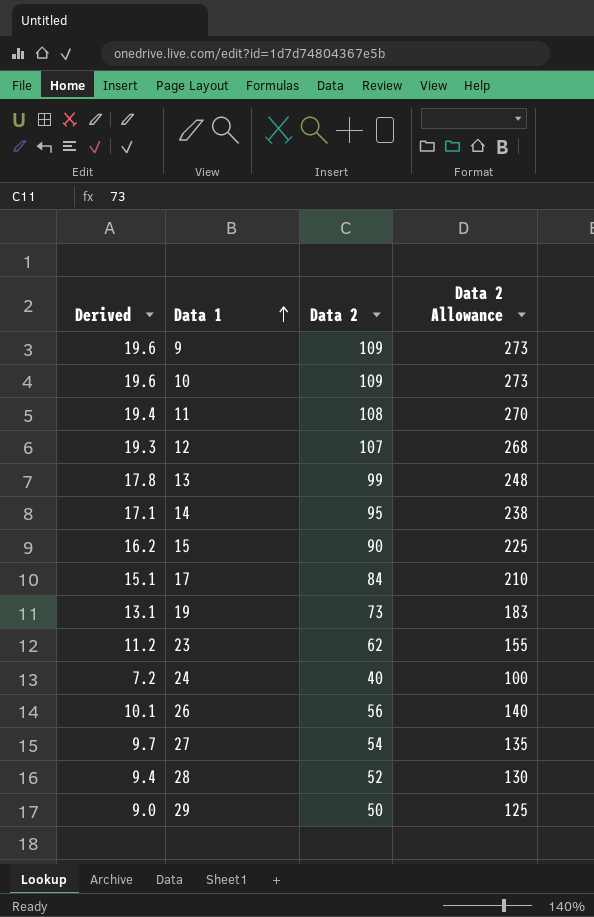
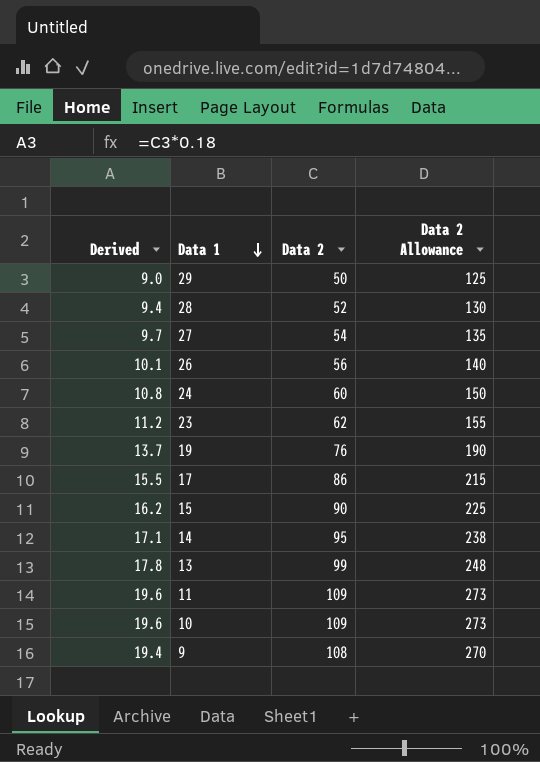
row order: Data 1 ascending -> Data 1 descending
row 12: 19.3 | 107 | 268 -> none
24 | Derived: 7.2 -> 10.8
24 | Data 2: 40 -> 60
24 | Data 2 Allowance: 100 -> 150
19 | Derived: 13.1 -> 13.7
19 | Data 2: 73 -> 76
19 | Data 2 Allowance: 183 -> 190
17 | Derived: 15.1 -> 15.5
17 | Data 2: 84 -> 86
17 | Data 2 Allowance: 210 -> 215
11 | Derived: 19.4 -> 19.6
11 | Data 2: 108 -> 109
11 | Data 2 Allowance: 270 -> 273
9 | Derived: 19.6 -> 19.4
9 | Data 2: 109 -> 108
9 | Data 2 Allowance: 273 -> 270

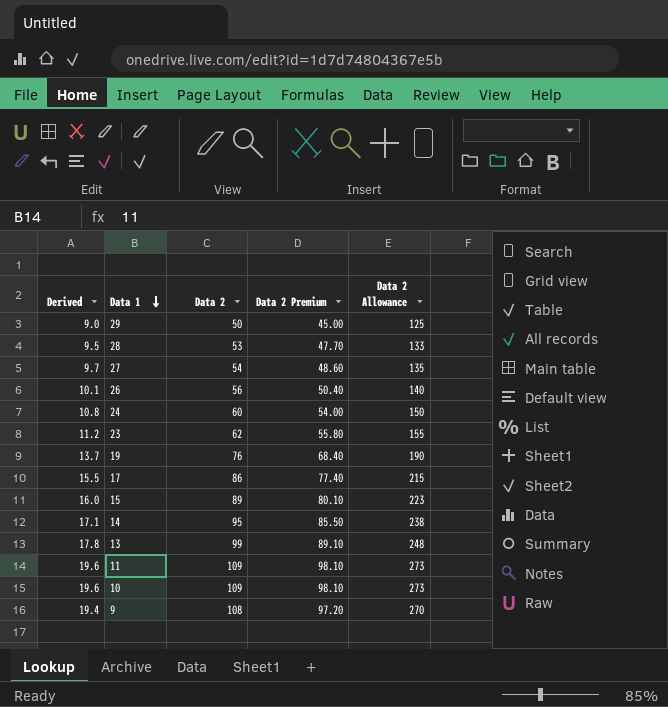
column Data 2 Premium | formula: none -> [Data 2] * 0.9
28 | Derived: 9.4 -> 9.5
28 | Data 2: 52 -> 53
28 | Data 2 Allowance: 130 -> 133
15 | Derived: 16.2 -> 16.0
15 | Data 2: 90 -> 89
15 | Data 2 Allowance: 225 -> 223

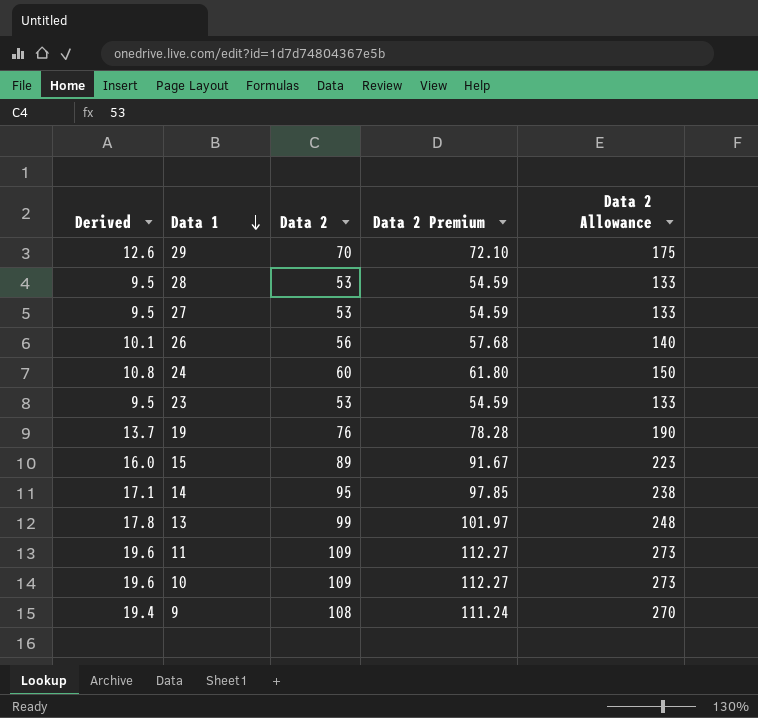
column Data 2 Premium | formula: [Data 2] * 0.9 -> [Data 2] * 1.03
row 17: 15.5 | 86 | 77.40 | 215 -> none
29 | Derived: 9.0 -> 12.6
29 | Data 2: 50 -> 70
29 | Data 2 Allowance: 125 -> 175
27 | Derived: 9.7 -> 9.5
27 | Data 2: 54 -> 53
27 | Data 2 Allowance: 135 -> 133
23 | Derived: 11.2 -> 9.5
23 | Data 2: 62 -> 53
23 | Data 2 Allowance: 155 -> 133

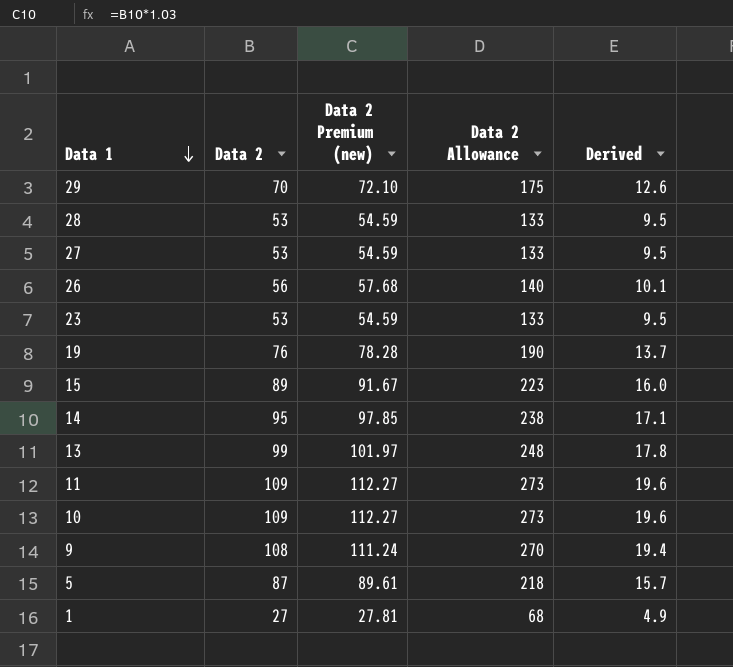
column name: Data 2 Premium -> Data 2 Premium (new)
column Derived | position: 1 -> 5
row 24: 10.8 | 60 | 61.80 | 150 -> none
row 5: none -> 87 | 89.61 | 218 | 15.7
row 1: none -> 27 | 27.81 | 68 | 4.9

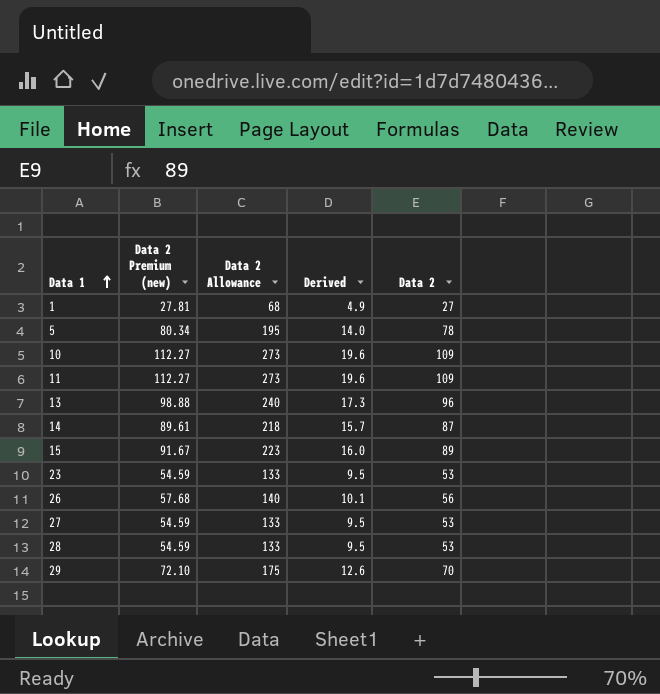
row order: Data 1 descending -> Data 1 ascending
column Data 2 | position: 2 -> 5
row 19: 76 | 78.28 | 190 | 13.7 -> none
row 9: 108 | 111.24 | 270 | 19.4 -> none
5 | Data 2 Premium (new): 89.61 -> 80.34
5 | Data 2 Allowance: 218 -> 195
5 | Derived: 15.7 -> 14.0
5 | Data 2: 87 -> 78
13 | Data 2 Premium (new): 101.97 -> 98.88
13 | Data 2 Allowance: 248 -> 240
13 | Derived: 17.8 -> 17.3
13 | Data 2: 99 -> 96
14 | Data 2 Premium (new): 97.85 -> 89.61
14 | Data 2 Allowance: 238 -> 218
14 | Derived: 17.1 -> 15.7
14 | Data 2: 95 -> 87

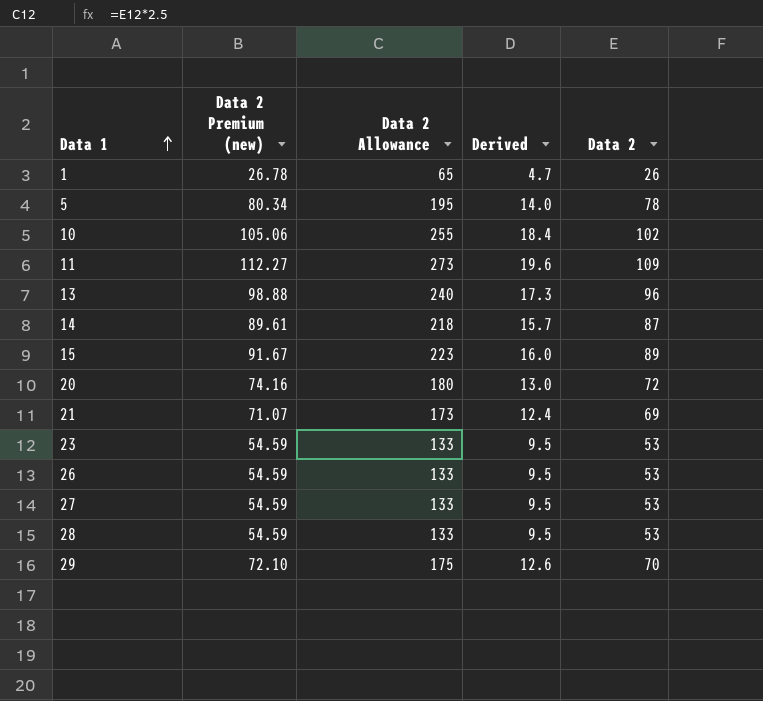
1 | Data 2 Premium (new): 27.81 -> 26.78
1 | Data 2 Allowance: 68 -> 65
1 | Derived: 4.9 -> 4.7
1 | Data 2: 27 -> 26
10 | Data 2 Premium (new): 112.27 -> 105.06
10 | Data 2 Allowance: 273 -> 255
10 | Derived: 19.6 -> 18.4
10 | Data 2: 109 -> 102
row 20: none -> 74.16 | 180 | 13.0 | 72
row 21: none -> 71.07 | 173 | 12.4 | 69
26 | Data 2 Premium (new): 57.68 -> 54.59
26 | Data 2 Allowance: 140 -> 133
26 | Derived: 10.1 -> 9.5
26 | Data 2: 56 -> 53

